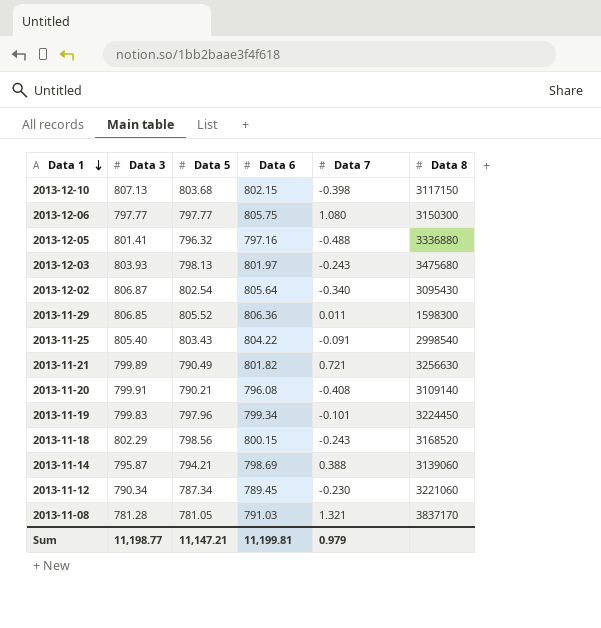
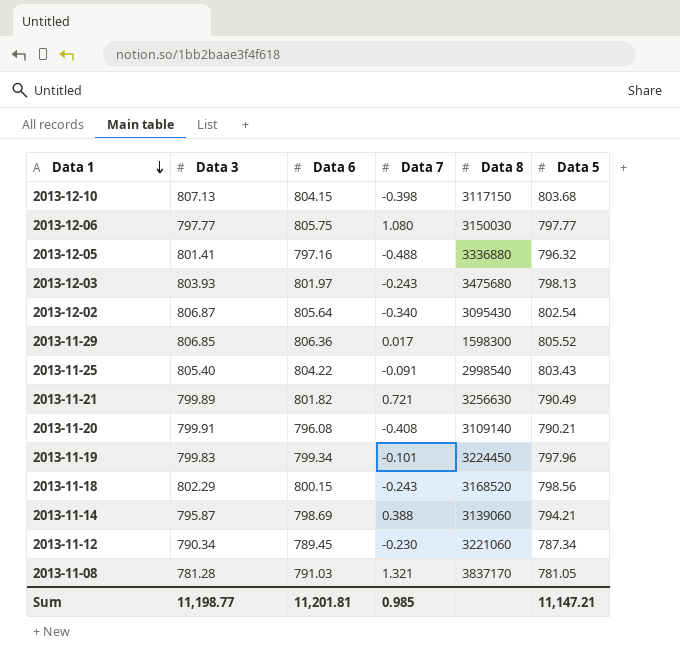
column Data 5 | position: 3 -> 6
2013-12-10 | Data 6: 802.15 -> 804.15
2013-12-06 | Data 8: 3150300 -> 3150030
2013-11-29 | Data 7: 0.011 -> 0.017
Sum | Data 6: 11,199.81 -> 11,201.81
Sum | Data 7: 0.979 -> 0.985

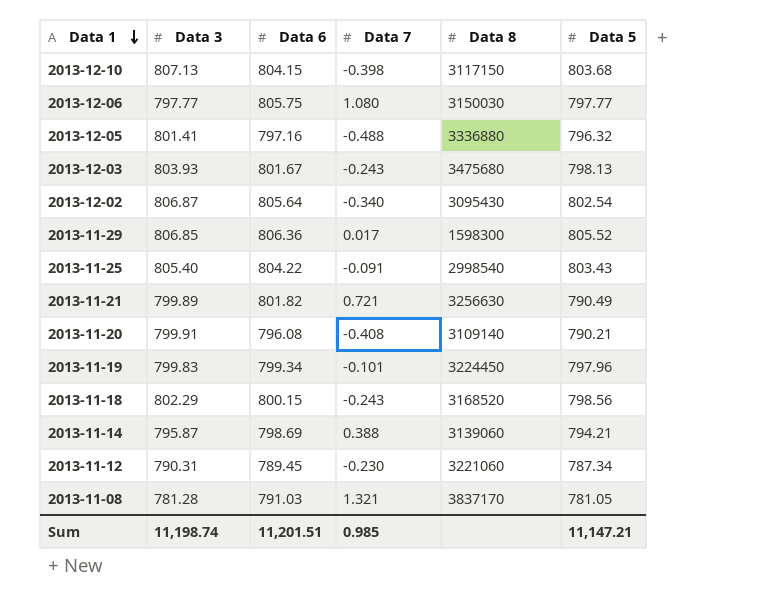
2013-12-03 | Data 6: 801.97 -> 801.67
2013-11-12 | Data 3: 790.34 -> 790.31
Sum | Data 3: 11,198.77 -> 11,198.74
Sum | Data 6: 11,201.81 -> 11,201.51

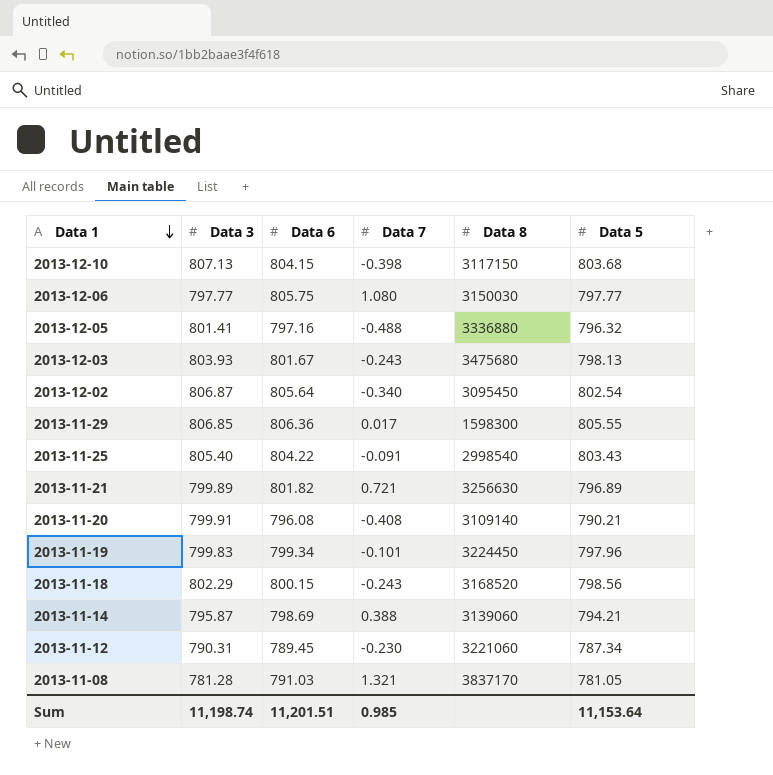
2013-12-02 | Data 8: 3095430 -> 3095450
2013-11-29 | Data 5: 805.52 -> 805.55
2013-11-21 | Data 5: 790.49 -> 796.89
Sum | Data 5: 11,147.21 -> 11,153.64

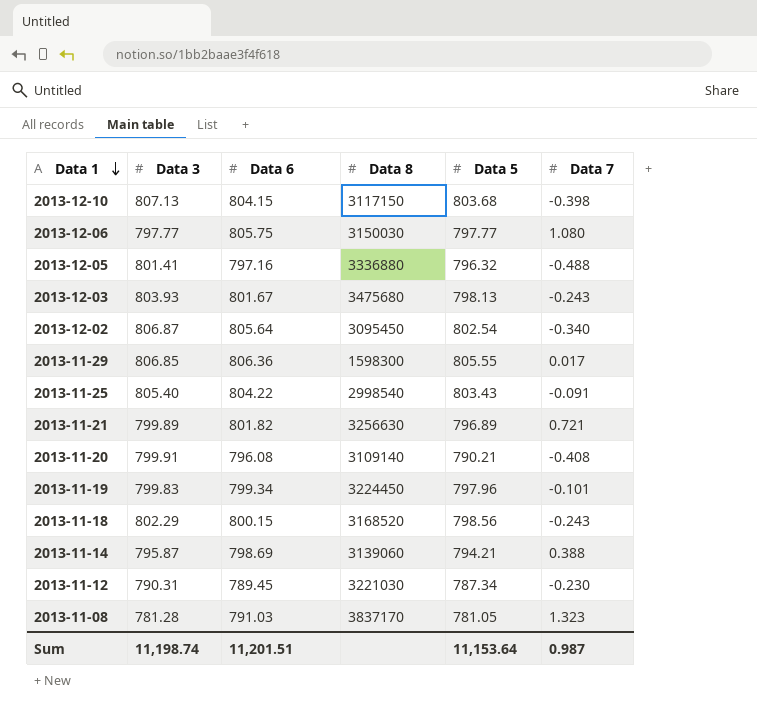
column Data 7 | position: 4 -> 6
2013-11-12 | Data 8: 3221060 -> 3221030
2013-11-08 | Data 7: 1.321 -> 1.323
Sum | Data 7: 0.985 -> 0.987

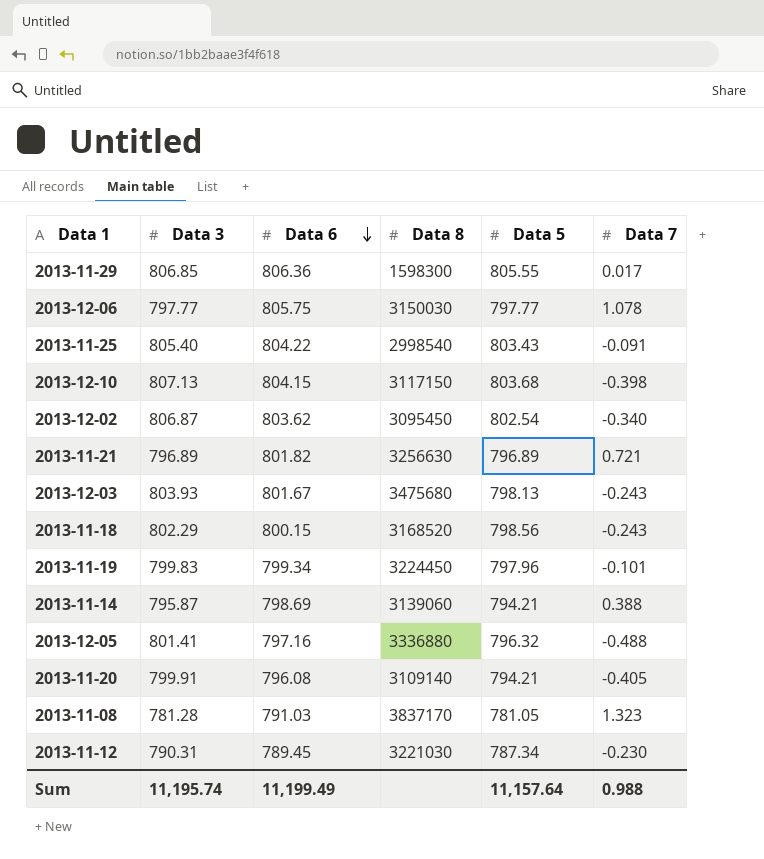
row order: Data 1 descending -> Data 6 descending
2013-12-06 | Data 7: 1.080 -> 1.078
2013-12-02 | Data 6: 805.64 -> 803.62
2013-11-21 | Data 3: 799.89 -> 796.89
2013-11-20 | Data 5: 790.21 -> 794.21
2013-11-20 | Data 7: -0.408 -> -0.405
Sum | Data 3: 11,198.74 -> 11,195.74
Sum | Data 6: 11,201.51 -> 11,199.49
Sum | Data 5: 11,153.64 -> 11,157.64
Sum | Data 7: 0.987 -> 0.988

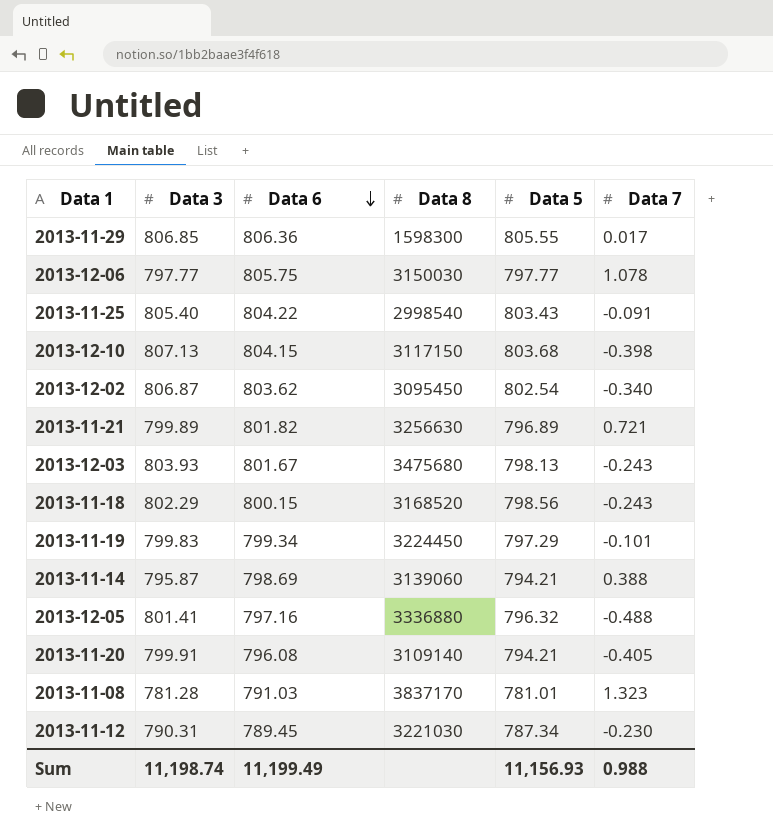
2013-11-21 | Data 3: 796.89 -> 799.89
2013-11-19 | Data 5: 797.96 -> 797.29
2013-11-08 | Data 5: 781.05 -> 781.01
Sum | Data 3: 11,195.74 -> 11,198.74
Sum | Data 5: 11,157.64 -> 11,156.93

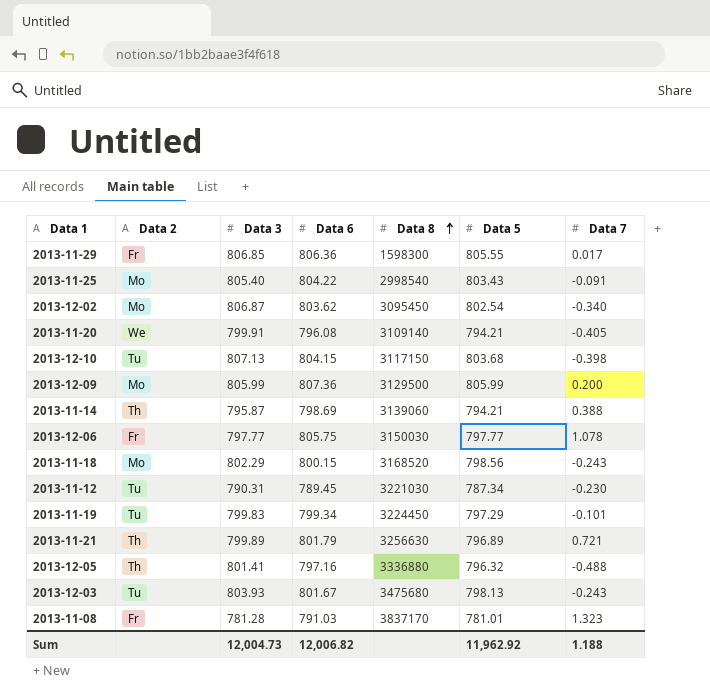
row order: Data 6 descending -> Data 8 ascending
column Data 2 | position: none -> 2
row 2013-12-09: none -> Mo | 805.99 | 807.36 | 3129500 | 805.99 | 0.200
2013-11-21 | Data 6: 801.82 -> 801.79
Sum | Data 3: 11,198.74 -> 12,004.73
Sum | Data 6: 11,199.49 -> 12,006.82
Sum | Data 5: 11,156.93 -> 11,962.92
Sum | Data 7: 0.988 -> 1.188

